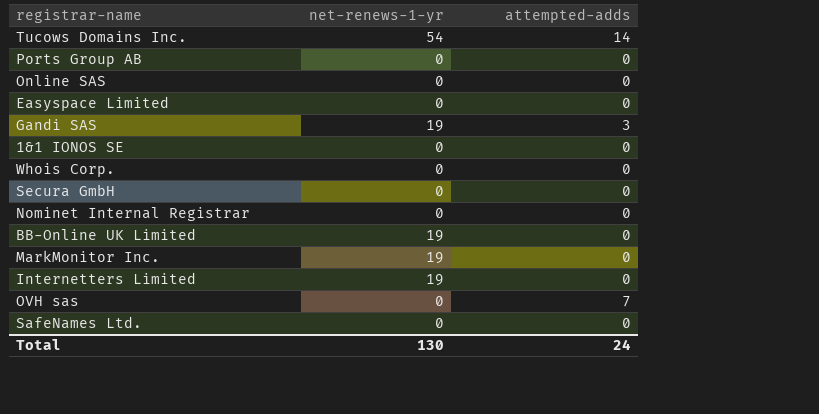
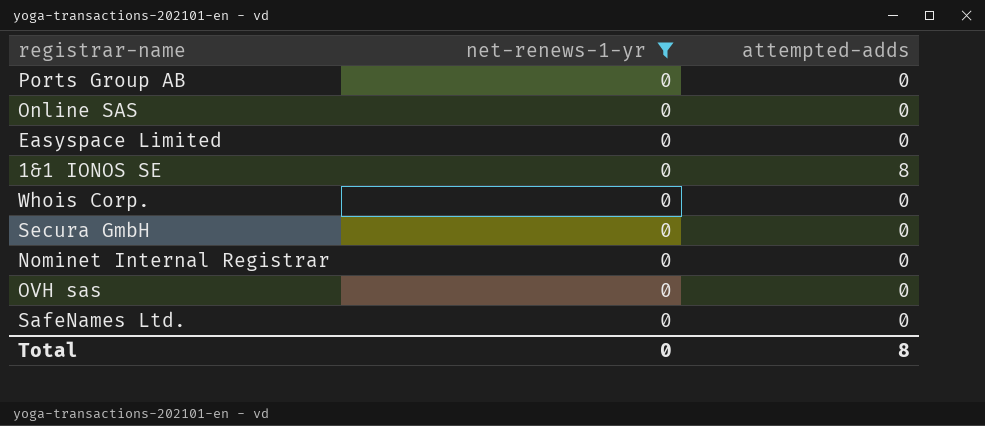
filter: none -> net-renews-1-yr = 0
1&1 IONOS SE | attempted-adds: 0 -> 8
OVH sas | attempted-adds: 7 -> 0
Total | net-renews-1-yr: 130 -> 0
Total | attempted-adds: 24 -> 8

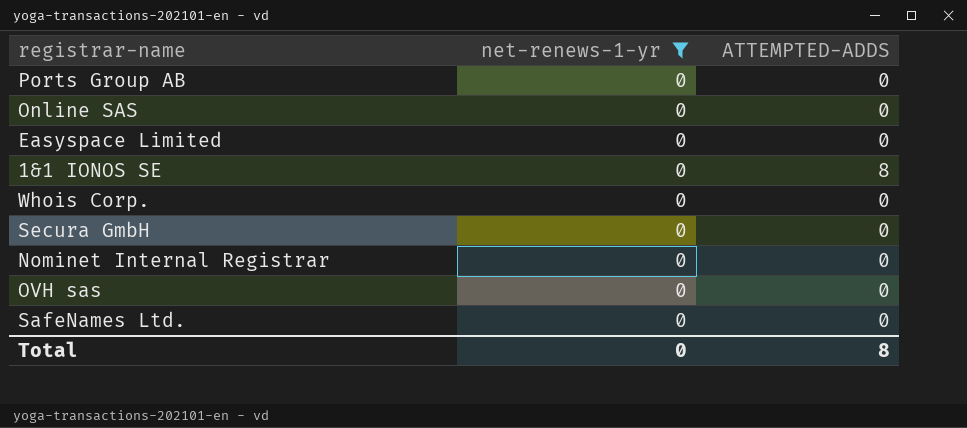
column name: attempted-adds -> ATTEMPTED-ADDS

